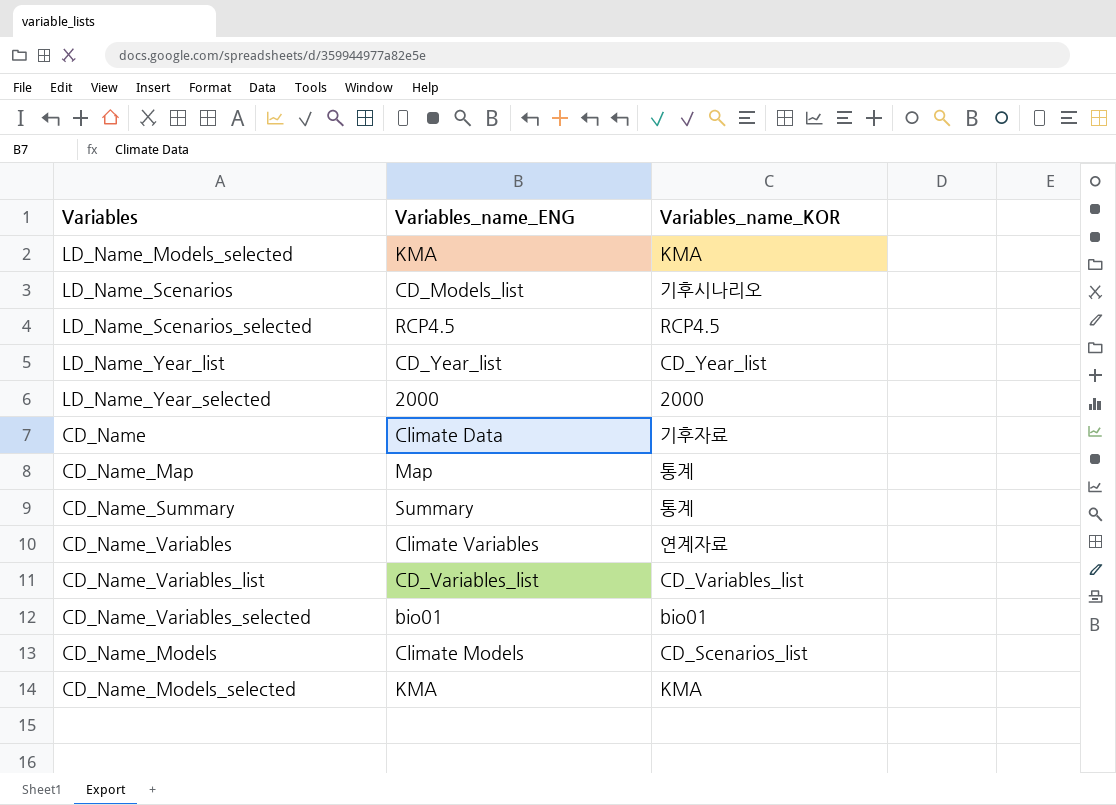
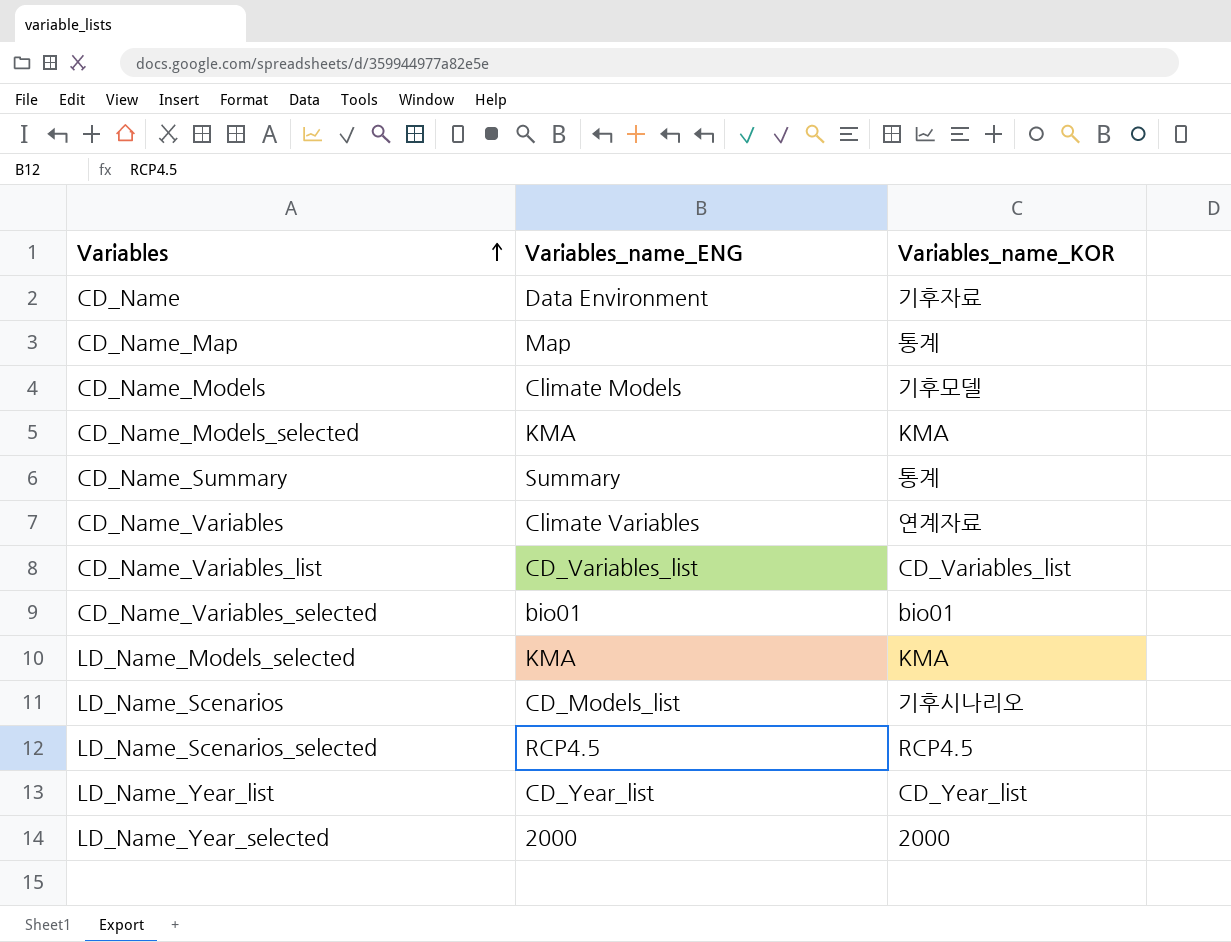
row order: none -> Variables ascending
CD_Name | Variables_name_ENG: Climate Data -> Data Environment
CD_Name_Models | Variables_name_KOR: CD_Scenarios_list -> 기후모델

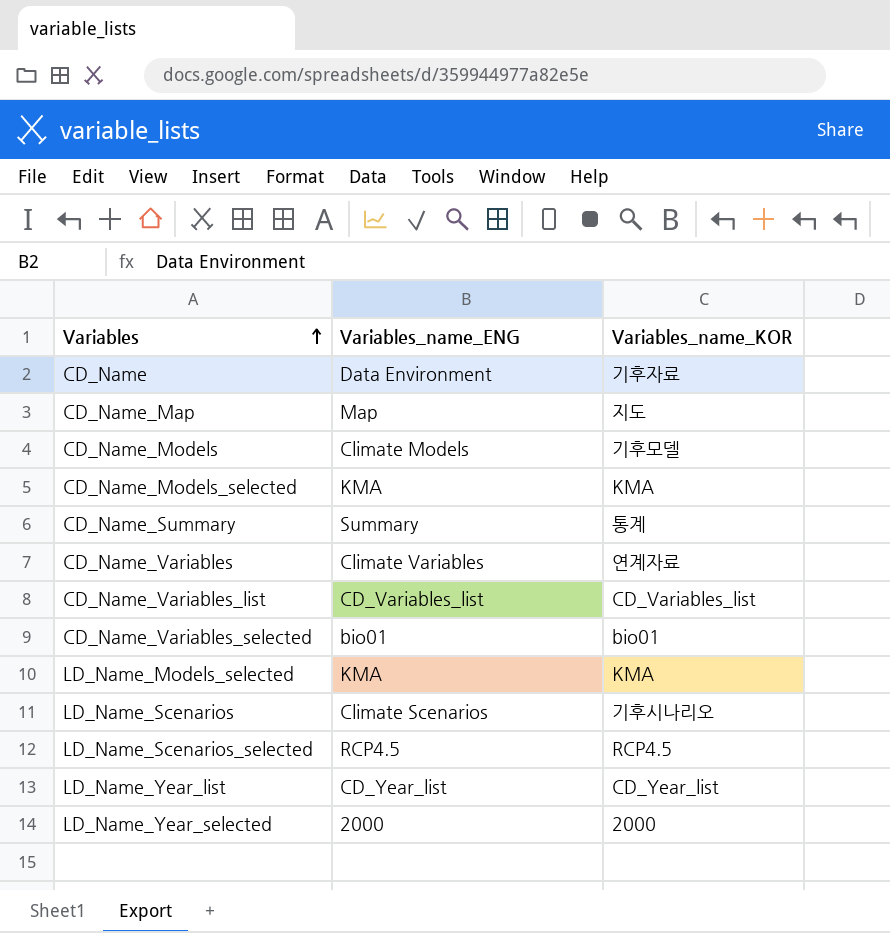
CD_Name_Map | Variables_name_KOR: 통계 -> 지도
LD_Name_Scenarios | Variables_name_ENG: CD_Models_list -> Climate Scenarios

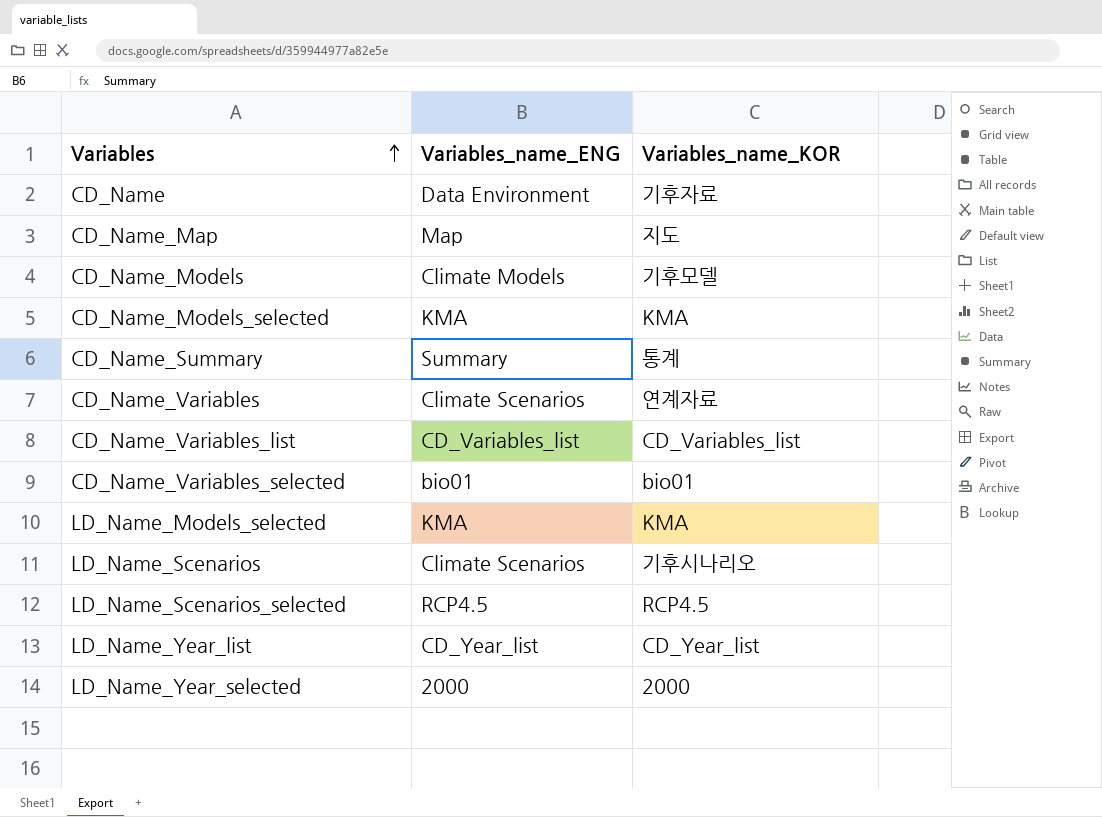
CD_Name_Variables | Variables_name_ENG: Climate Variables -> Climate Scenarios

